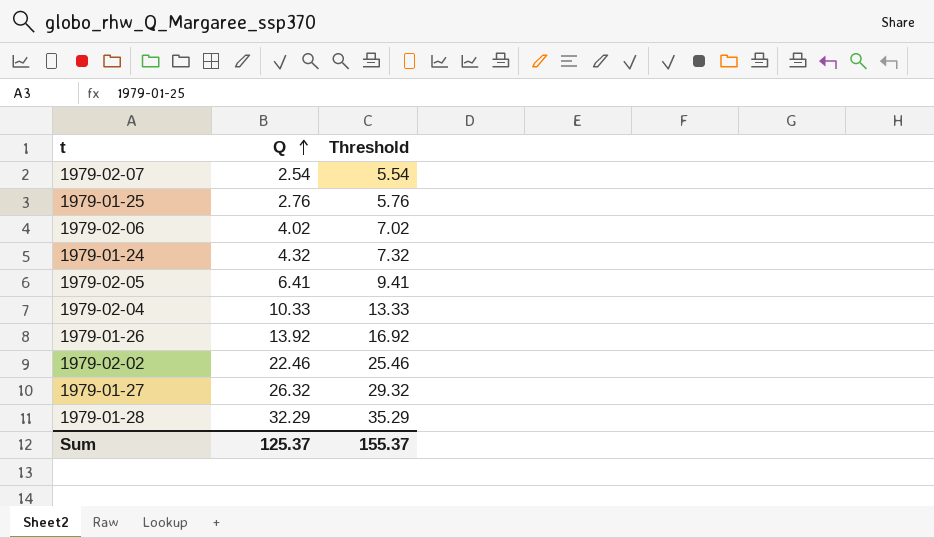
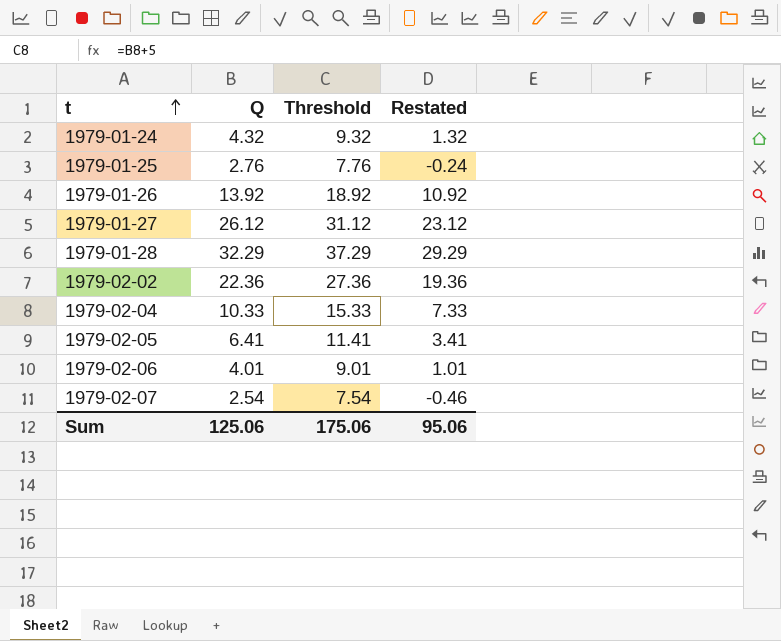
row order: Q ascending -> t ascending
column Threshold | formula: [Q] + 3 -> [Q] + 5
column Restated | formula: none -> [Q] - 3
1979-01-27 | Q: 26.32 -> 26.12
1979-02-02 | Q: 22.46 -> 22.36
1979-02-06 | Q: 4.02 -> 4.01
Sum | Q: 125.37 -> 125.06
Sum | Threshold: 155.37 -> 175.06

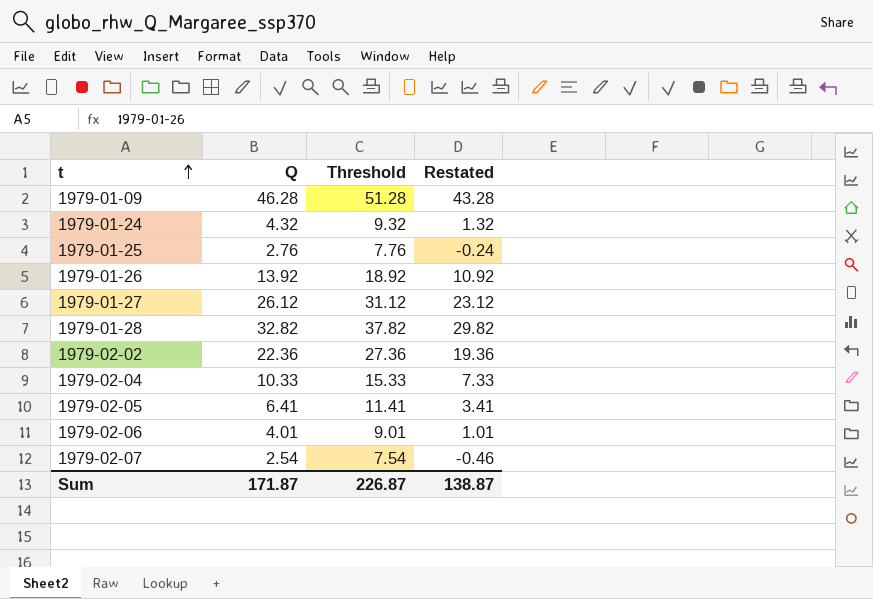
row 1979-01-09: none -> 46.28 | 51.28 | 43.28
1979-01-28 | Q: 32.29 -> 32.82
1979-01-28 | Threshold: 37.29 -> 37.82
1979-01-28 | Restated: 29.29 -> 29.82
Sum | Q: 125.06 -> 171.87
Sum | Threshold: 175.06 -> 226.87
Sum | Restated: 95.06 -> 138.87

